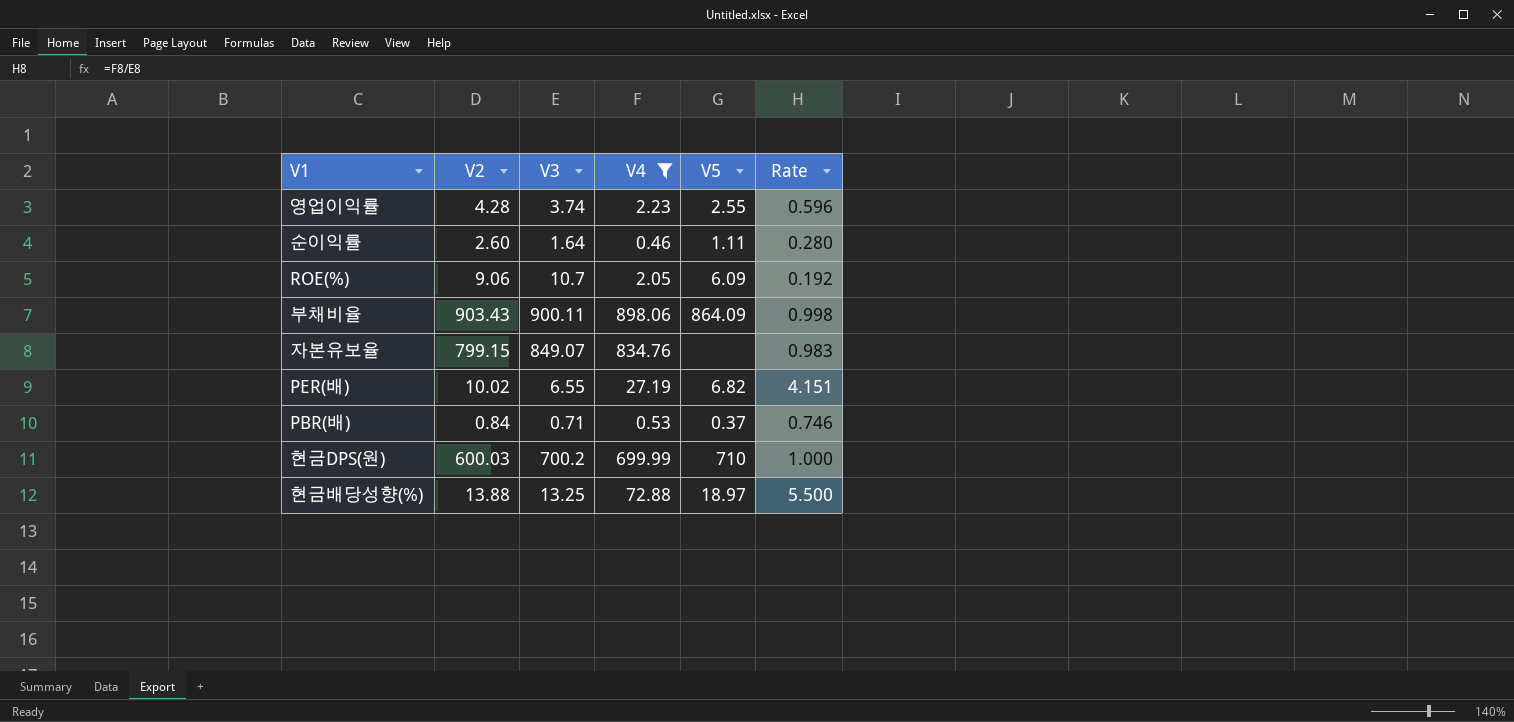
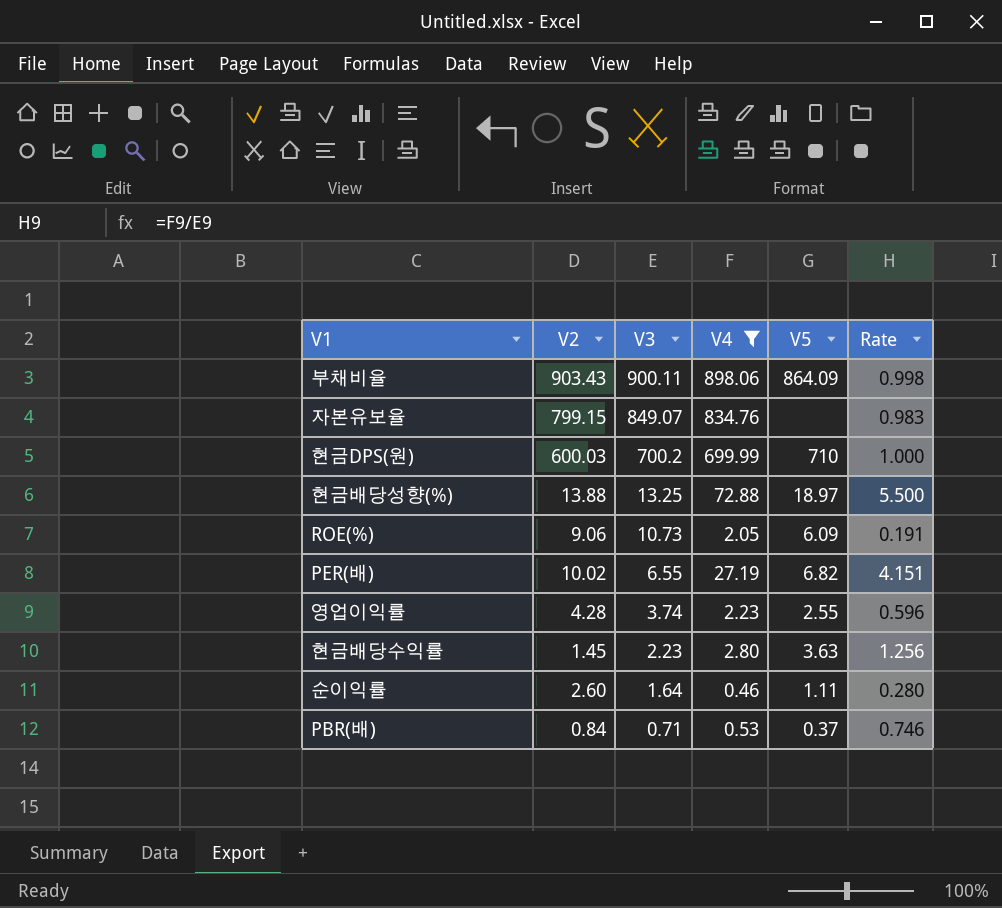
row order: none -> V3 descending
ROE(%) | V3: 10.7 -> 10.73
ROE(%) | Rate: 0.192 -> 0.191
row 현금배당수익률: none -> 1.45 | 2.23 | 2.80 | 3.63 | 1.256

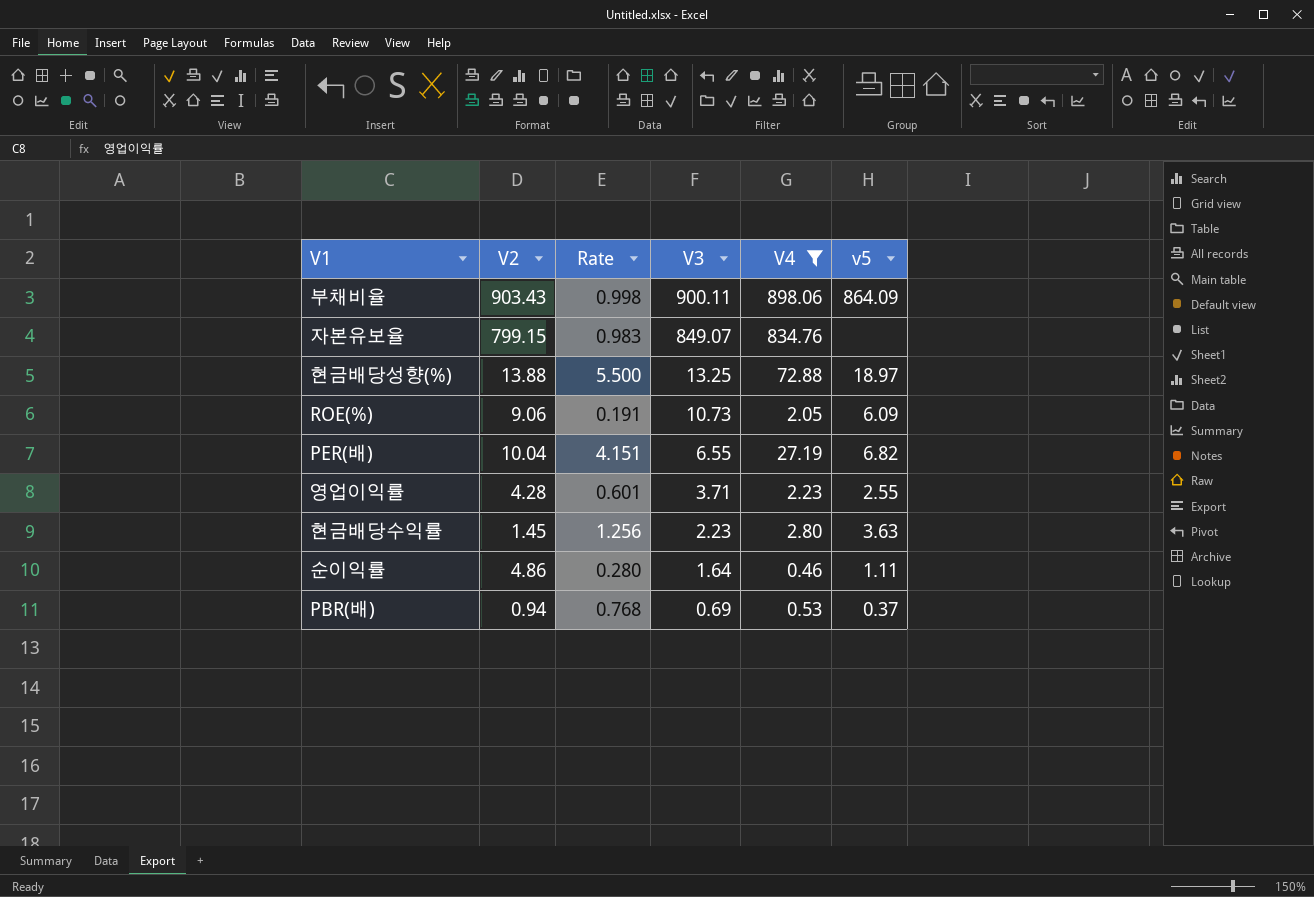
column Rate | position: 6 -> 3
column name: V5 -> v5
row 현금DPS(원): 600.03 | 700.2 | 699.99 | 710 | 1.000 -> none
PER(배) | V2: 10.02 -> 10.04
영업이익률 | Rate: 0.596 -> 0.601
영업이익률 | V3: 3.74 -> 3.71
순이익률 | V2: 2.60 -> 4.86
PBR(배) | V2: 0.84 -> 0.94
PBR(배) | Rate: 0.746 -> 0.768
PBR(배) | V3: 0.71 -> 0.69

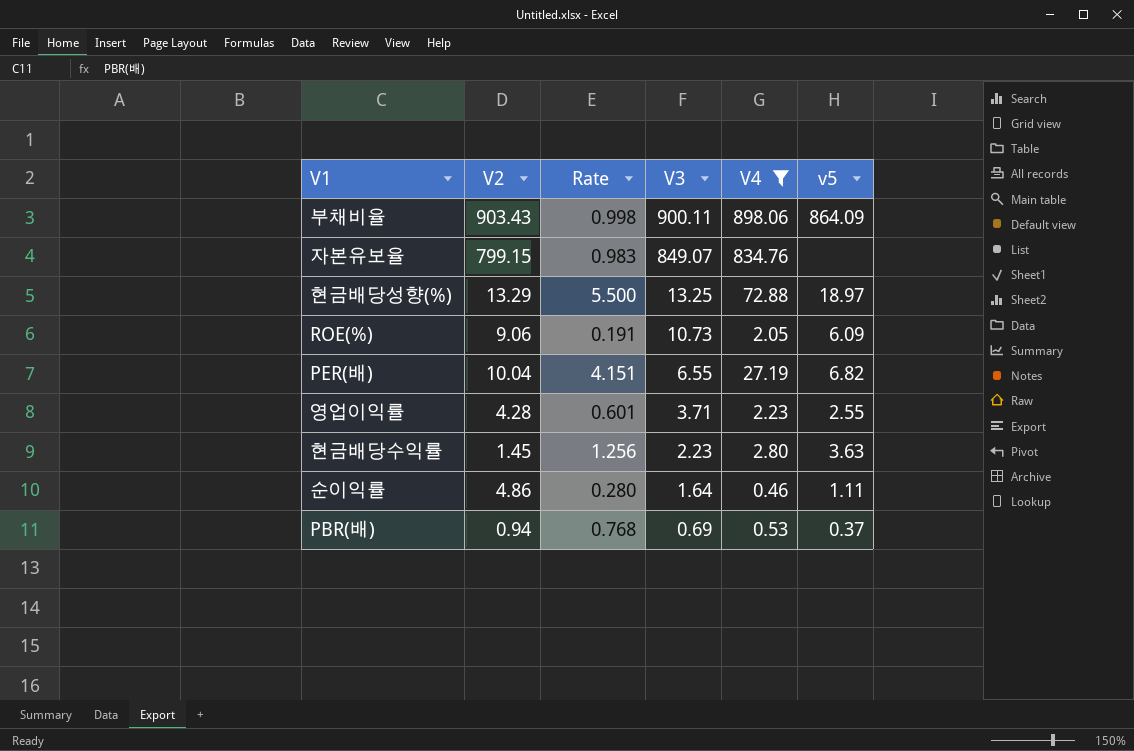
현금배당성향(%) | V2: 13.88 -> 13.29

